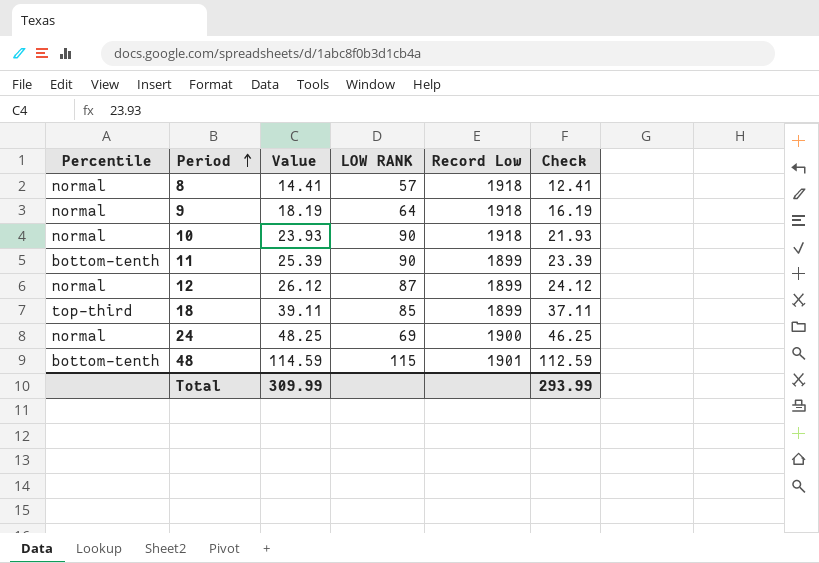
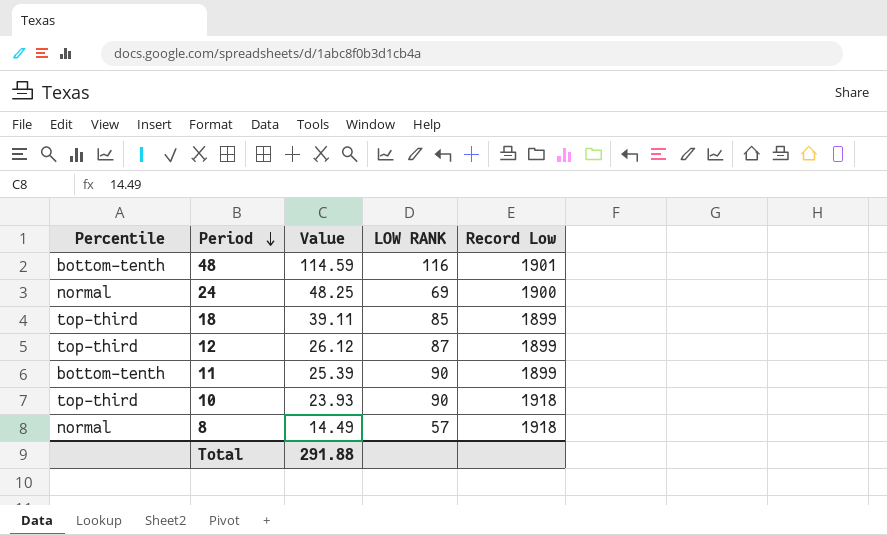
row order: Period ascending -> Period descending
column Check | formula: [Value] - 2 -> none
row 9: normal | 18.19 | 64 | 1918 | 16.19 -> none
48 | LOW RANK: 115 -> 116
12 | Percentile: normal -> top-third
10 | Percentile: normal -> top-third
8 | Value: 14.41 -> 14.49
Total | Value: 309.99 -> 291.88

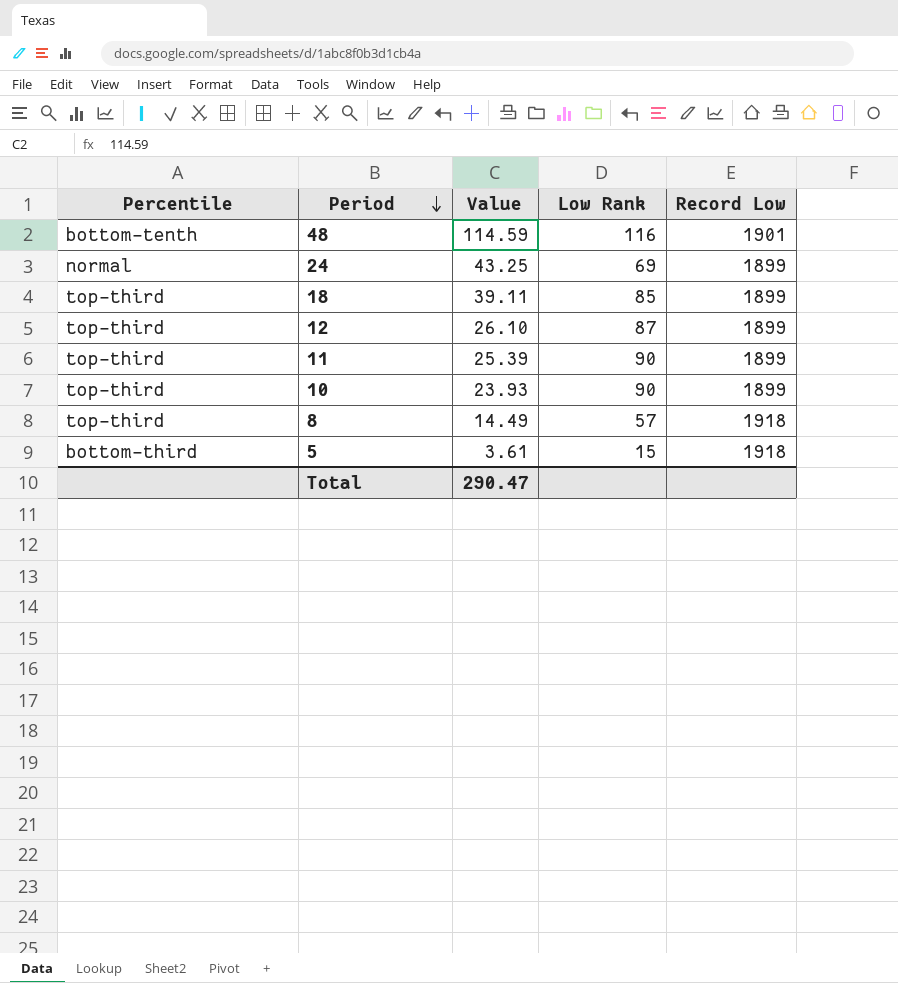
column name: LOW RANK -> Low Rank
24 | Value: 48.25 -> 43.25
24 | Record Low: 1900 -> 1899
12 | Value: 26.12 -> 26.10
11 | Percentile: bottom-tenth -> top-third
10 | Record Low: 1918 -> 1899
8 | Percentile: normal -> top-third
row 5: none -> bottom-third | 3.61 | 15 | 1918
Total | Value: 291.88 -> 290.47

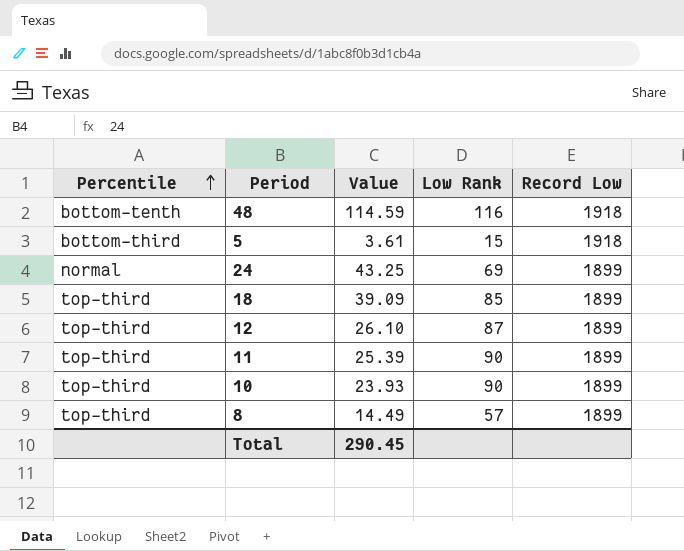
row order: Period descending -> Percentile ascending
48 | Record Low: 1901 -> 1918
18 | Value: 39.11 -> 39.09
8 | Record Low: 1918 -> 1899
Total | Value: 290.47 -> 290.45

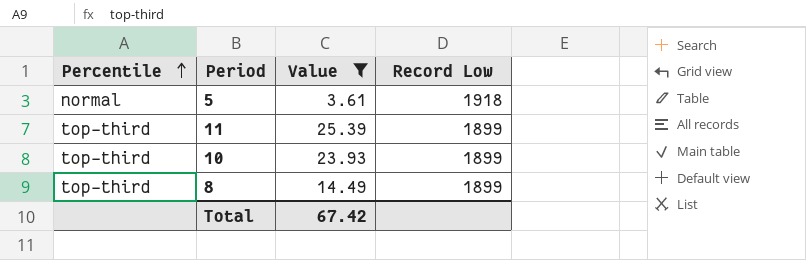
filter: none -> Value <= 25.39
column Low Rank | position: 4 -> none
5 | Percentile: bottom-third -> normal
Total | Value: 290.45 -> 67.42

